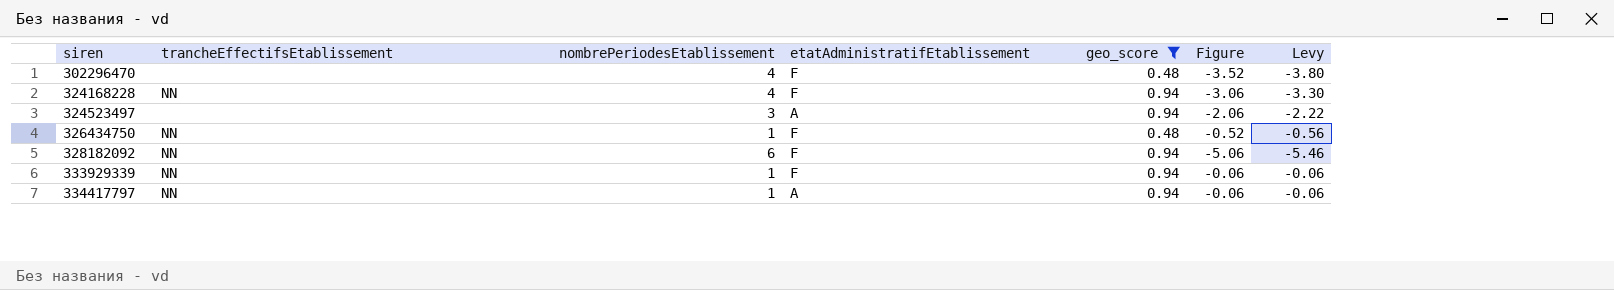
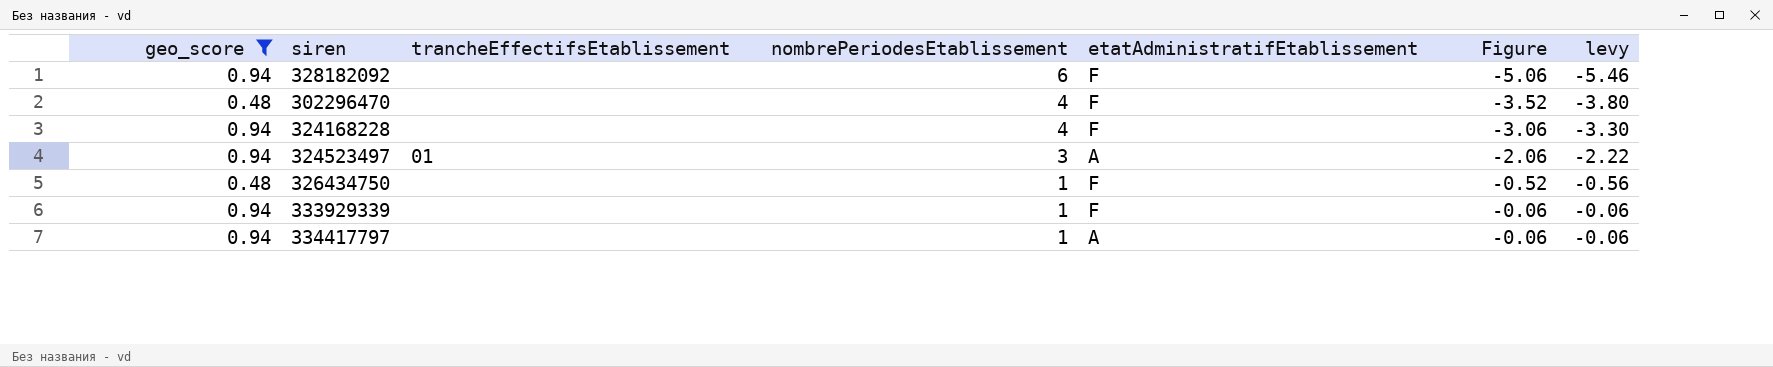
row order: siren ascending -> nombrePeriodesEtablissement descending
column geo_score | position: 5 -> 1
column name: Levy -> levy
328182092 | trancheEffectifsEtablissement: NN -> none
324168228 | trancheEffectifsEtablissement: NN -> none
324523497 | trancheEffectifsEtablissement: none -> 01
326434750 | trancheEffectifsEtablissement: NN -> none
333929339 | trancheEffectifsEtablissement: NN -> none
334417797 | trancheEffectifsEtablissement: NN -> none

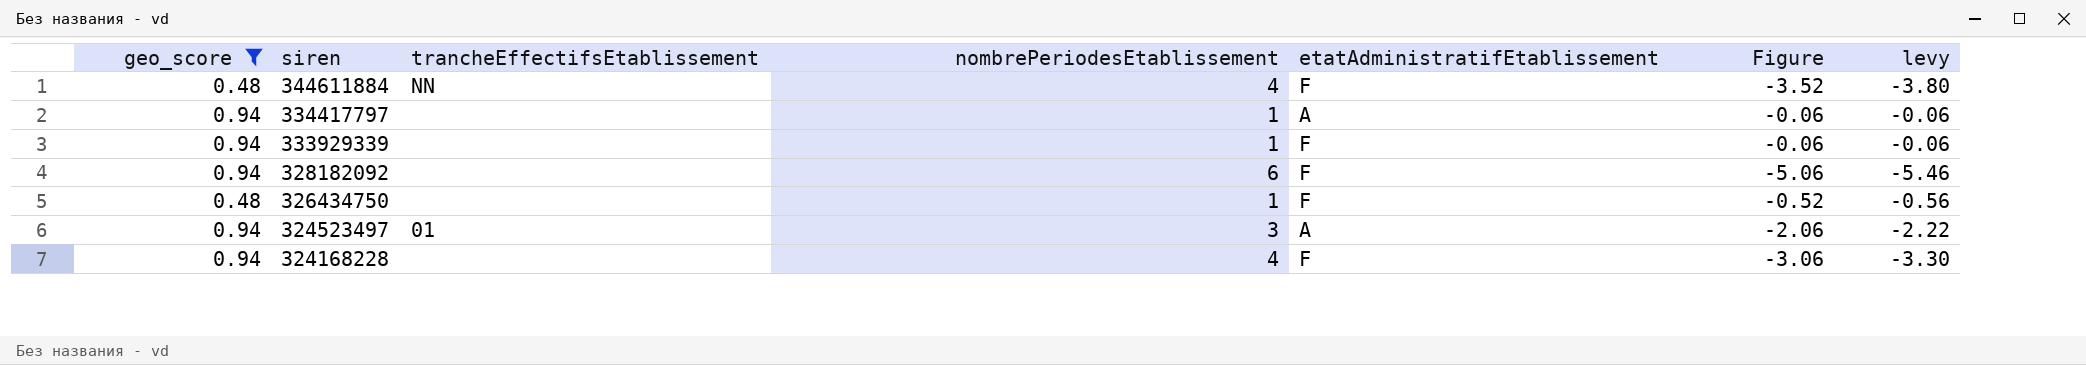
row order: nombrePeriodesEtablissement descending -> siren descending
row 302296470: 0.48 | none | 4 | F | -3.52 | -3.80 -> none
row 344611884: none -> 0.48 | NN | 4 | F | -3.52 | -3.80

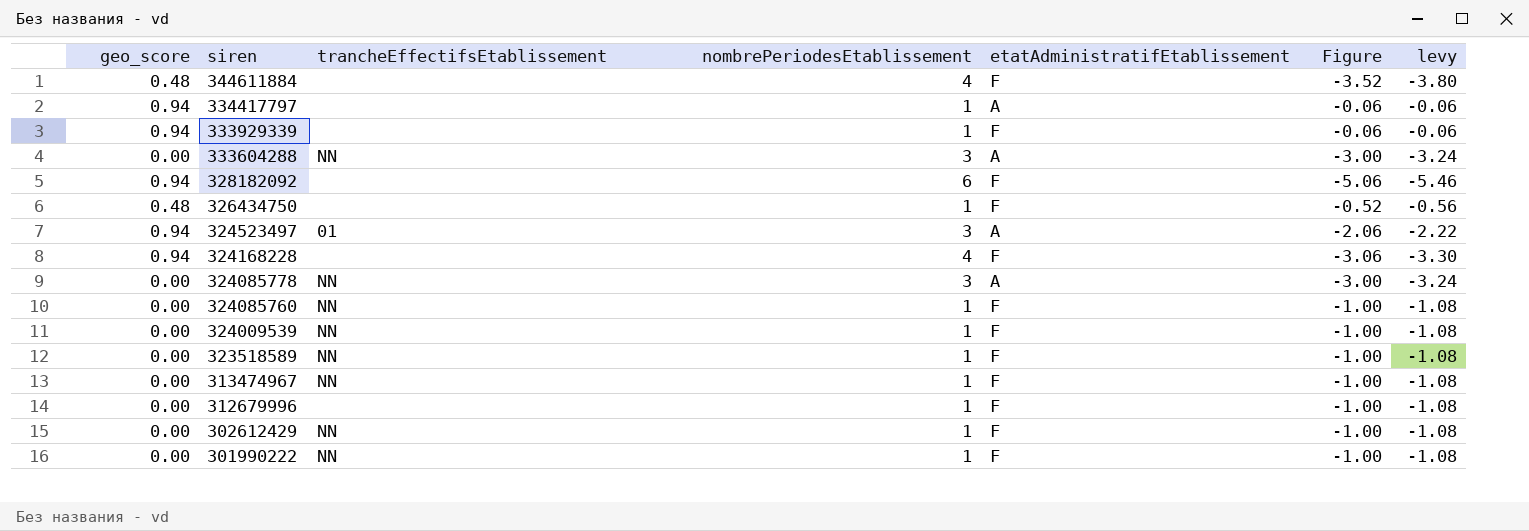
filter: geo_score != 0.00 -> none
344611884 | trancheEffectifsEtablissement: NN -> none

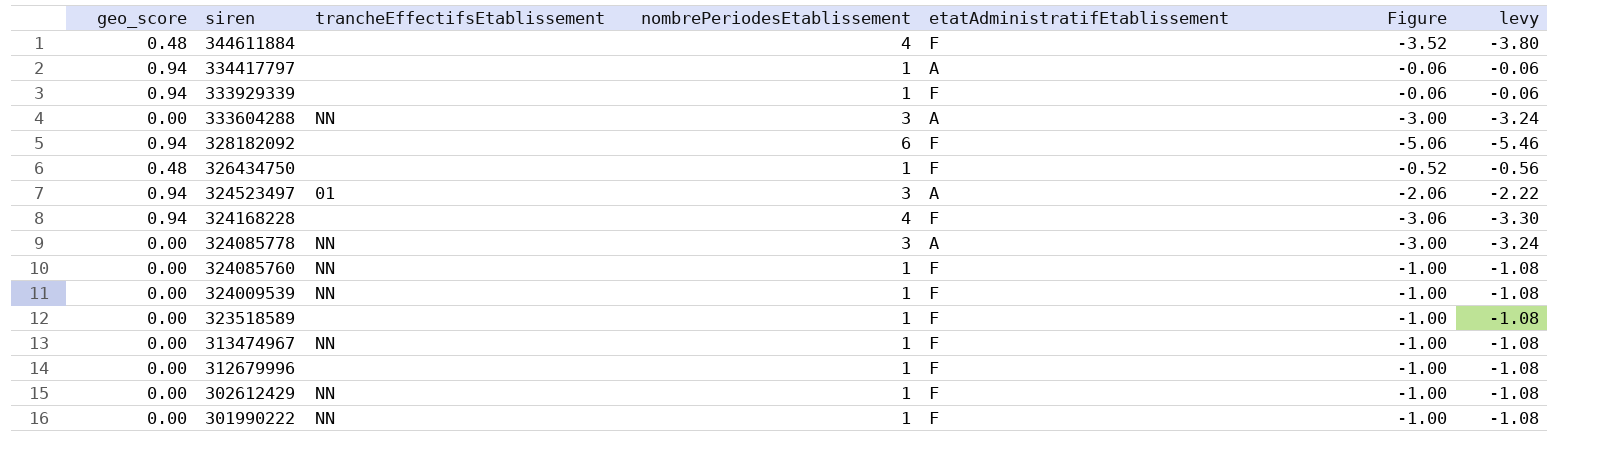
323518589 | trancheEffectifsEtablissement: NN -> none

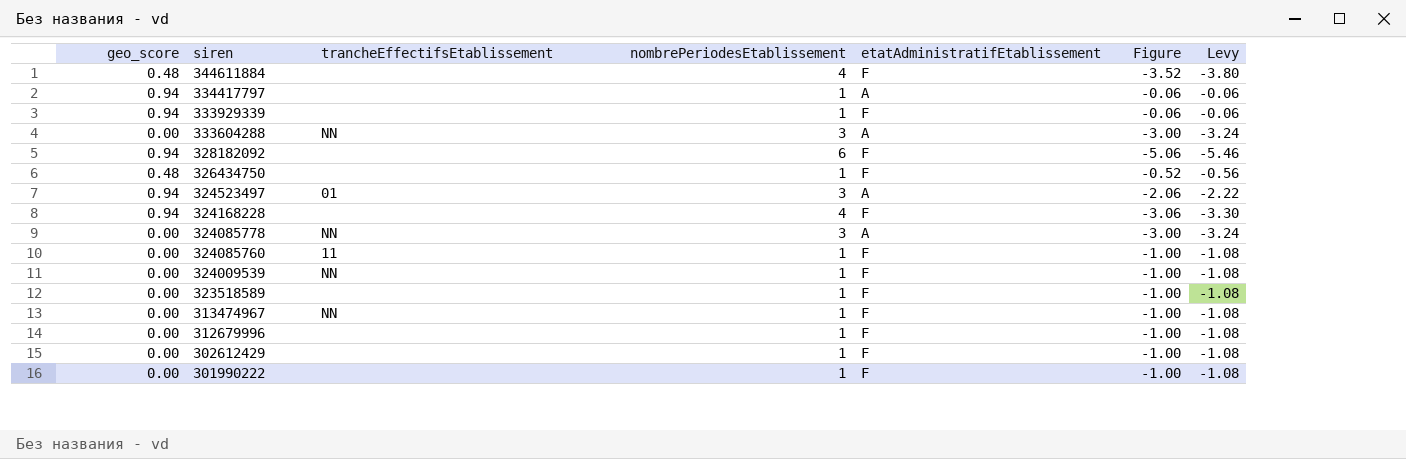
column name: levy -> Levy
324085760 | trancheEffectifsEtablissement: NN -> 11
302612429 | trancheEffectifsEtablissement: NN -> none
301990222 | trancheEffectifsEtablissement: NN -> none

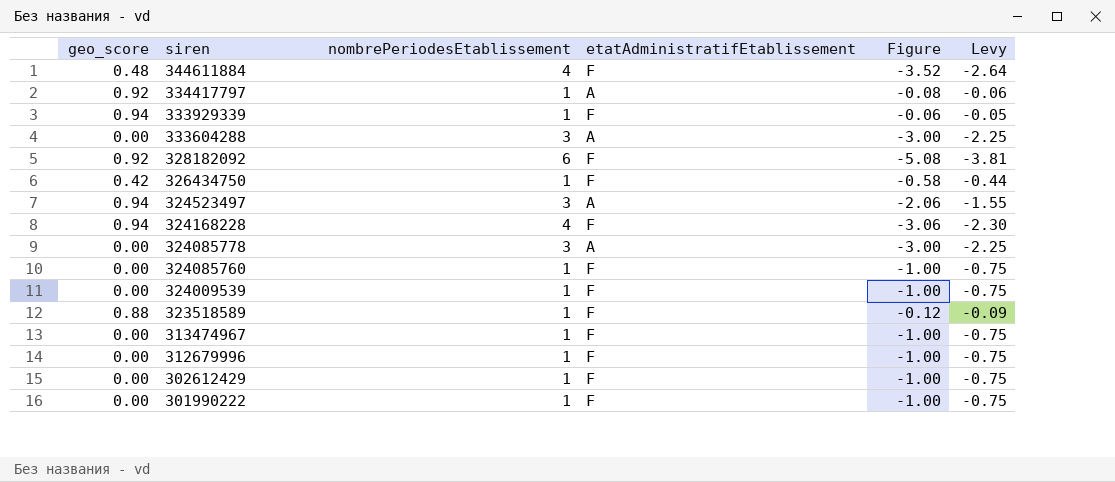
column trancheEffectifsEtablissement | position: 3 -> none
column Levy | formula: [Figure] * 1.08 -> [Figure] * 0.75
334417797 | geo_score: 0.94 -> 0.92
334417797 | Figure: -0.06 -> -0.08
328182092 | geo_score: 0.94 -> 0.92
328182092 | Figure: -5.06 -> -5.08
326434750 | geo_score: 0.48 -> 0.42
326434750 | Figure: -0.52 -> -0.58
323518589 | geo_score: 0.00 -> 0.88
323518589 | Figure: -1.00 -> -0.12

